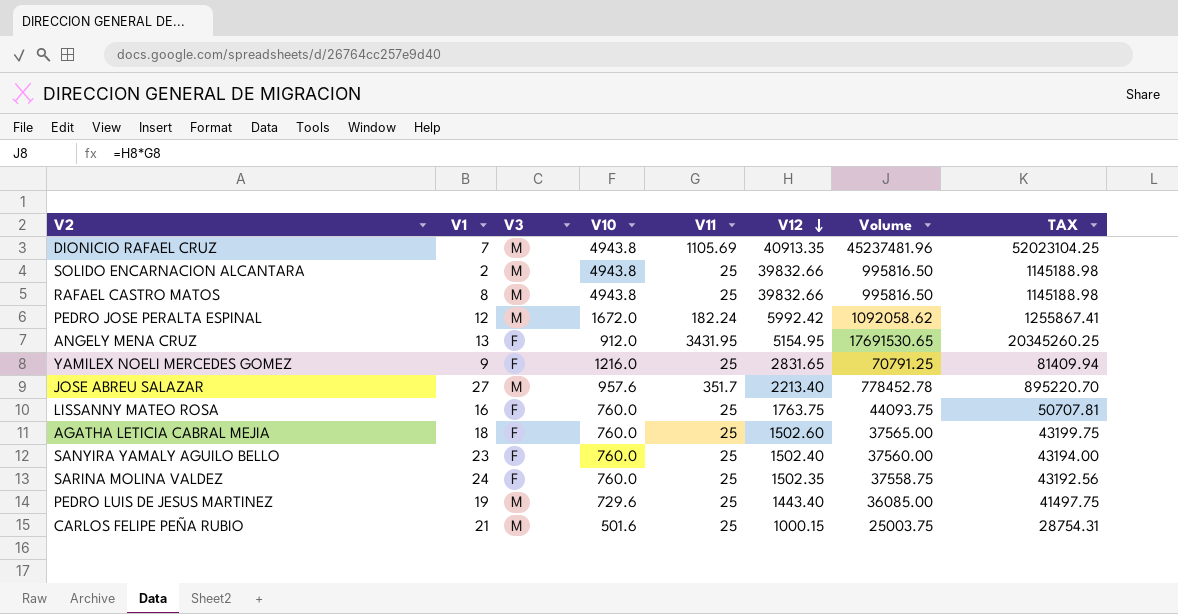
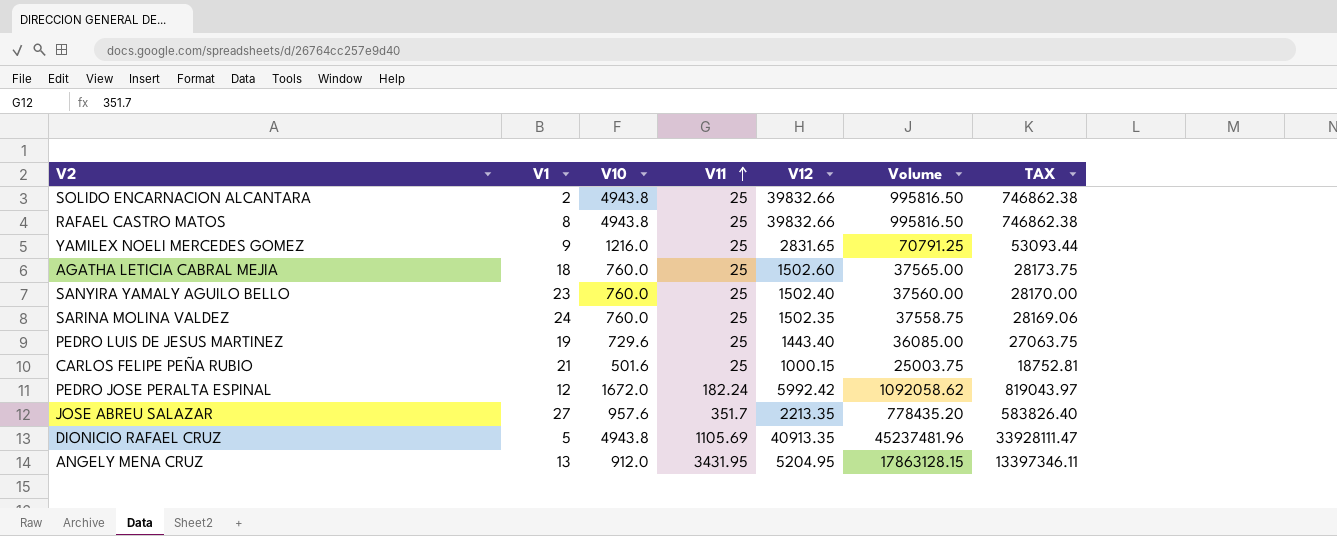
row order: V12 descending -> V11 ascending
column V3 | position: 3 -> none
column TAX | formula: [Volume] * 1.15 -> [Volume] * 0.75
row LISSANNY MATEO ROSA: 16 | F | 760.0 | 25 | 1763.75 | 44093.75 | 50707.81 -> none
JOSE ABREU SALAZAR | V12: 2213.40 -> 2213.35
JOSE ABREU SALAZAR | Volume: 778452.78 -> 778435.20
DIONICIO RAFAEL CRUZ | V1: 7 -> 5
ANGELY MENA CRUZ | V12: 5154.95 -> 5204.95
ANGELY MENA CRUZ | Volume: 17691530.65 -> 17863128.15

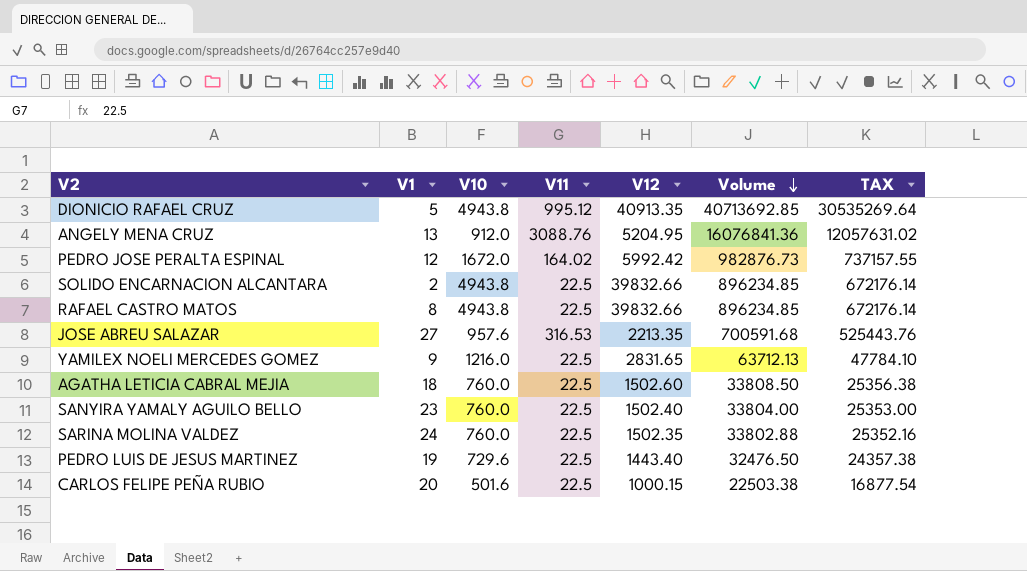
row order: V11 ascending -> Volume descending
DIONICIO RAFAEL CRUZ | V11: 1105.69 -> 995.12
DIONICIO RAFAEL CRUZ | Volume: 45237481.96 -> 40713692.85
DIONICIO RAFAEL CRUZ | TAX: 33928111.47 -> 30535269.64
ANGELY MENA CRUZ | V11: 3431.95 -> 3088.76
ANGELY MENA CRUZ | Volume: 17863128.15 -> 16076841.36
ANGELY MENA CRUZ | TAX: 13397346.11 -> 12057631.02
PEDRO JOSE PERALTA ESPINAL | V11: 182.24 -> 164.02
PEDRO JOSE PERALTA ESPINAL | Volume: 1092058.62 -> 982876.73
PEDRO JOSE PERALTA ESPINAL | TAX: 819043.97 -> 737157.55
SOLIDO ENCARNACION ALCANTARA | V11: 25 -> 22.5
SOLIDO ENCARNACION ALCANTARA | Volume: 995816.50 -> 896234.85
SOLIDO ENCARNACION ALCANTARA | TAX: 746862.38 -> 672176.14
RAFAEL CASTRO MATOS | V11: 25 -> 22.5
RAFAEL CASTRO MATOS | Volume: 995816.50 -> 896234.85
RAFAEL CASTRO MATOS | TAX: 746862.38 -> 672176.14
JOSE ABREU SALAZAR | V11: 351.7 -> 316.53
JOSE ABREU SALAZAR | Volume: 778435.20 -> 700591.68
JOSE ABREU SALAZAR | TAX: 583826.40 -> 525443.76
YAMILEX NOELI MERCEDES GOMEZ | V11: 25 -> 22.5
YAMILEX NOELI MERCEDES GOMEZ | Volume: 70791.25 -> 63712.13
YAMILEX NOELI MERCEDES GOMEZ | TAX: 53093.44 -> 47784.10
AGATHA LETICIA CABRAL MEJIA | V11: 25 -> 22.5
AGATHA LETICIA CABRAL MEJIA | Volume: 37565.00 -> 33808.50
AGATHA LETICIA CABRAL MEJIA | TAX: 28173.75 -> 25356.38
SANYIRA YAMALY AGUILO BELLO | V11: 25 -> 22.5
SANYIRA YAMALY AGUILO BELLO | Volume: 37560.00 -> 33804.00
SANYIRA YAMALY AGUILO BELLO | TAX: 28170.00 -> 25353.00
SARINA MOLINA VALDEZ | V11: 25 -> 22.5
SARINA MOLINA VALDEZ | Volume: 37558.75 -> 33802.88
SARINA MOLINA VALDEZ | TAX: 28169.06 -> 25352.16
PEDRO LUIS DE JESUS MARTINEZ | V11: 25 -> 22.5
PEDRO LUIS DE JESUS MARTINEZ | Volume: 36085.00 -> 32476.50
PEDRO LUIS DE JESUS MARTINEZ | TAX: 27063.75 -> 24357.38
CARLOS FELIPE PEÑA RUBIO | V1: 21 -> 20
CARLOS FELIPE PEÑA RUBIO | V11: 25 -> 22.5
CARLOS FELIPE PEÑA RUBIO | Volume: 25003.75 -> 22503.38
CARLOS FELIPE PEÑA RUBIO | TAX: 18752.81 -> 16877.54

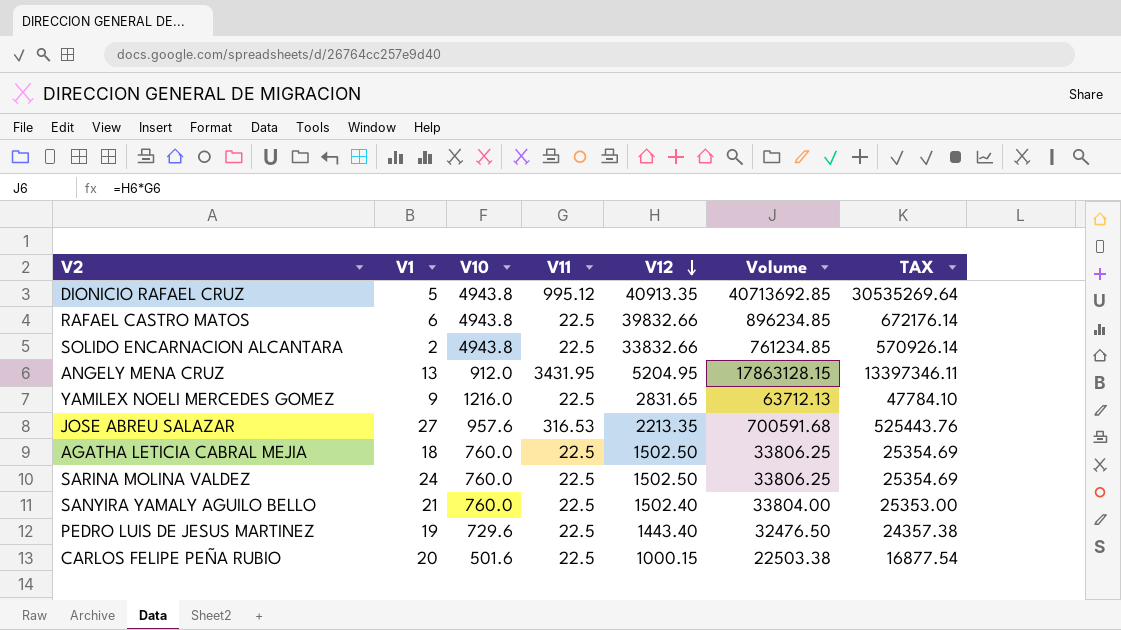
row order: Volume descending -> V12 descending
row PEDRO JOSE PERALTA ESPINAL: 12 | 1672.0 | 164.02 | 5992.42 | 982876.73 | 737157.55 -> none
RAFAEL CASTRO MATOS | V1: 8 -> 6
SOLIDO ENCARNACION ALCANTARA | V12: 39832.66 -> 33832.66
SOLIDO ENCARNACION ALCANTARA | Volume: 896234.85 -> 761234.85
SOLIDO ENCARNACION ALCANTARA | TAX: 672176.14 -> 570926.14
ANGELY MENA CRUZ | V11: 3088.76 -> 3431.95
ANGELY MENA CRUZ | Volume: 16076841.36 -> 17863128.15
ANGELY MENA CRUZ | TAX: 12057631.02 -> 13397346.11
AGATHA LETICIA CABRAL MEJIA | V12: 1502.60 -> 1502.50
AGATHA LETICIA CABRAL MEJIA | Volume: 33808.50 -> 33806.25
AGATHA LETICIA CABRAL MEJIA | TAX: 25356.38 -> 25354.69
SARINA MOLINA VALDEZ | V12: 1502.35 -> 1502.50
SARINA MOLINA VALDEZ | Volume: 33802.88 -> 33806.25
SARINA MOLINA VALDEZ | TAX: 25352.16 -> 25354.69
SANYIRA YAMALY AGUILO BELLO | V1: 23 -> 21

